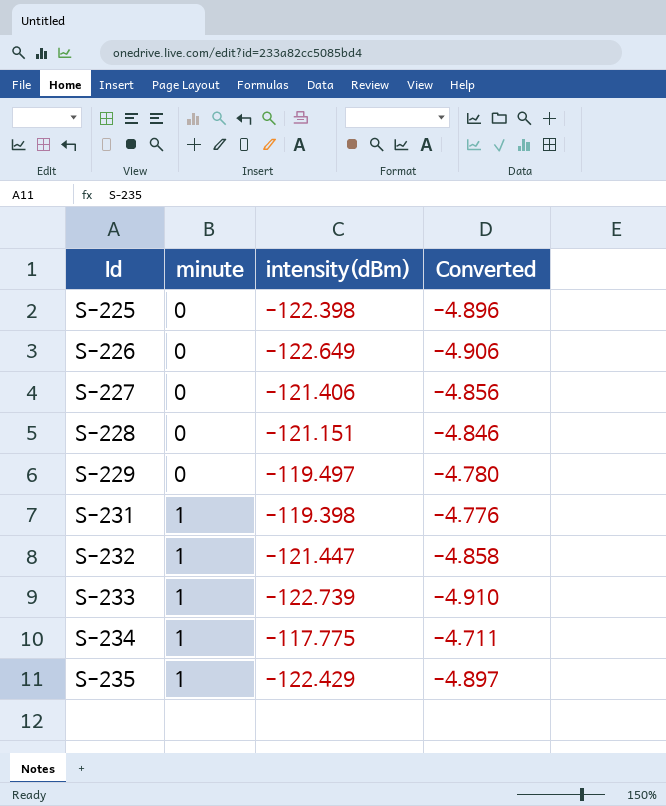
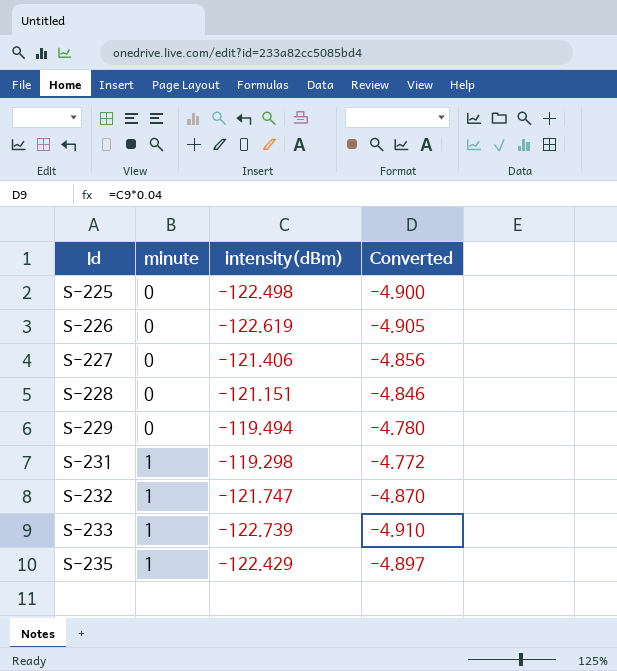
row S-234: 1 | -117.775 | -4.711 -> none
S-225 | intensity(dBm): -122.398 -> -122.498
S-225 | Converted: -4.896 -> -4.900
S-226 | intensity(dBm): -122.649 -> -122.619
S-226 | Converted: -4.906 -> -4.905
S-229 | intensity(dBm): -119.497 -> -119.494
S-231 | intensity(dBm): -119.398 -> -119.298
S-231 | Converted: -4.776 -> -4.772
S-232 | intensity(dBm): -121.447 -> -121.747
S-232 | Converted: -4.858 -> -4.870

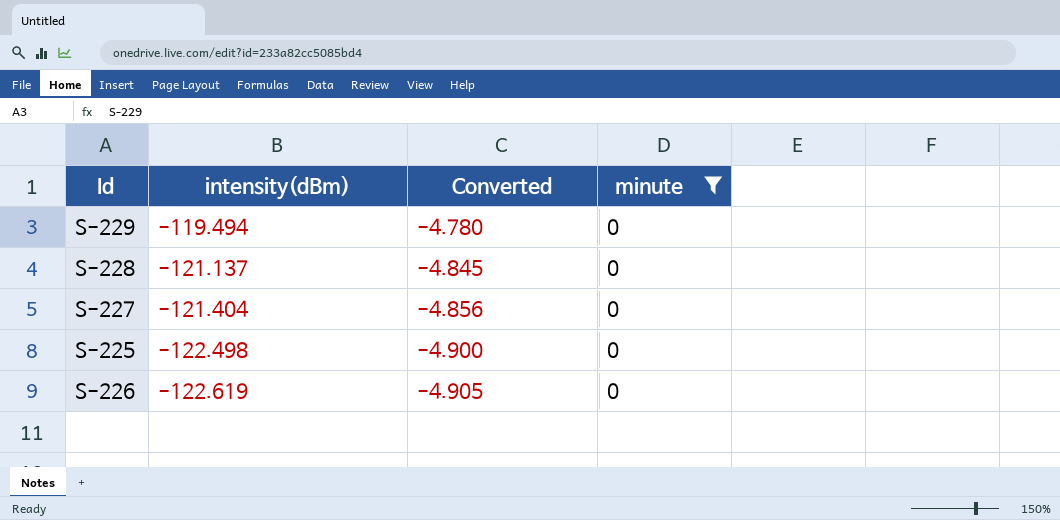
filter: none -> minute = 0
row order: Id ascending -> intensity(dBm) descending
column minute | position: 2 -> 4
S-228 | intensity(dBm): -121.151 -> -121.137
S-228 | Converted: -4.846 -> -4.845
S-227 | intensity(dBm): -121.406 -> -121.404

